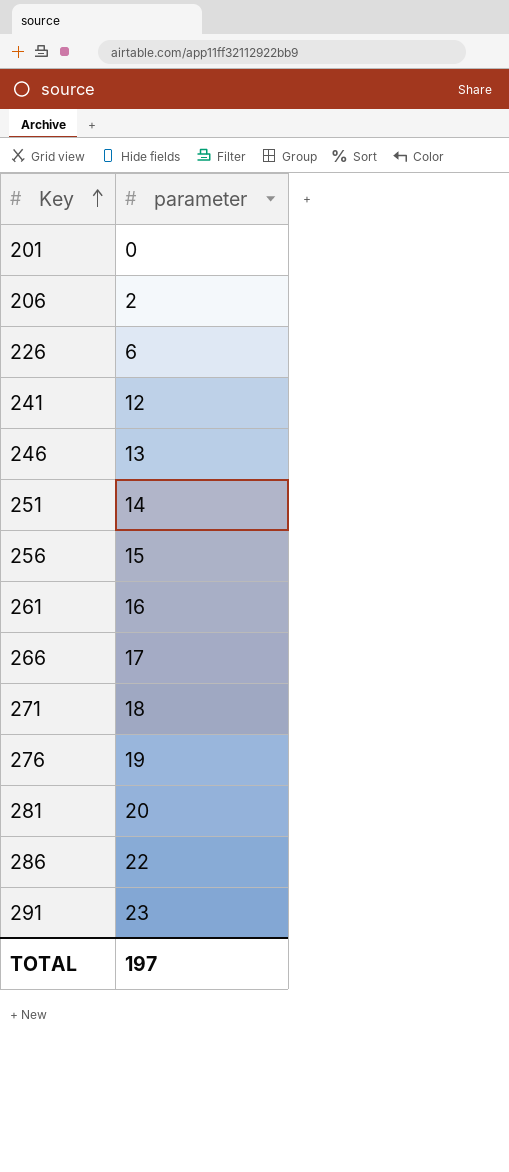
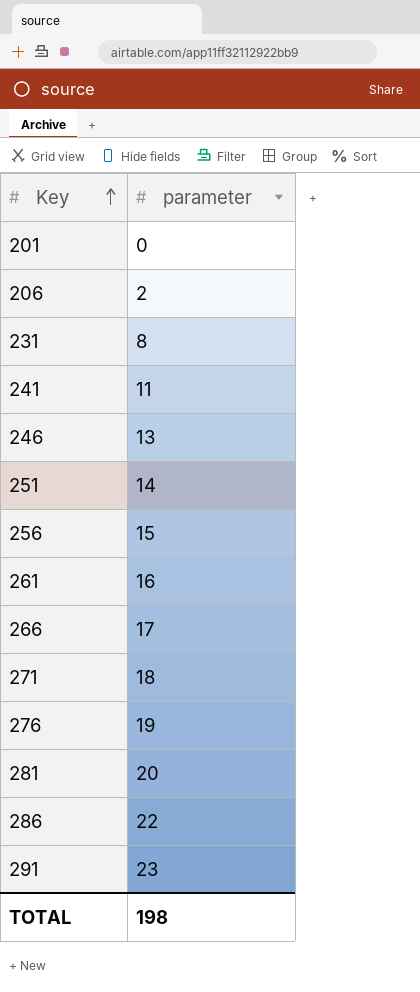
row 226: 6 -> none
row 231: none -> 8
241 | parameter: 12 -> 11
TOTAL | parameter: 197 -> 198

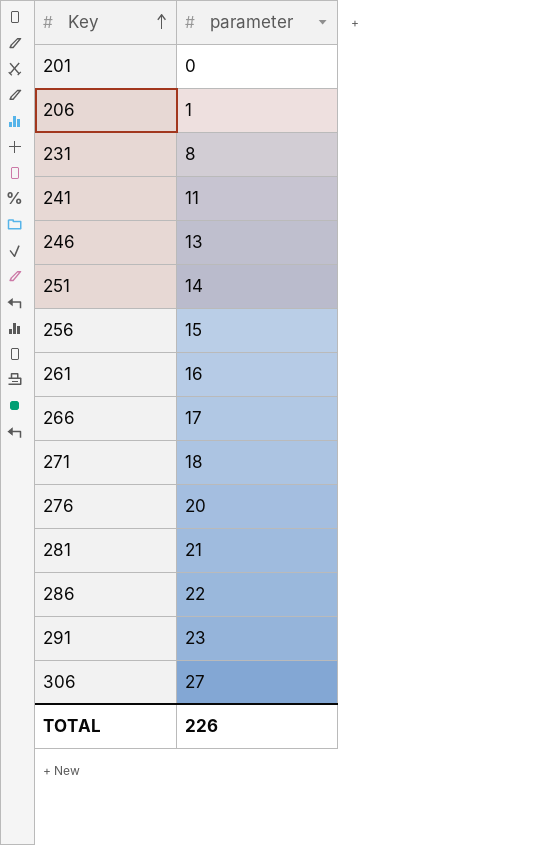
206 | parameter: 2 -> 1
276 | parameter: 19 -> 20
281 | parameter: 20 -> 21
row 306: none -> 27
TOTAL | parameter: 198 -> 226

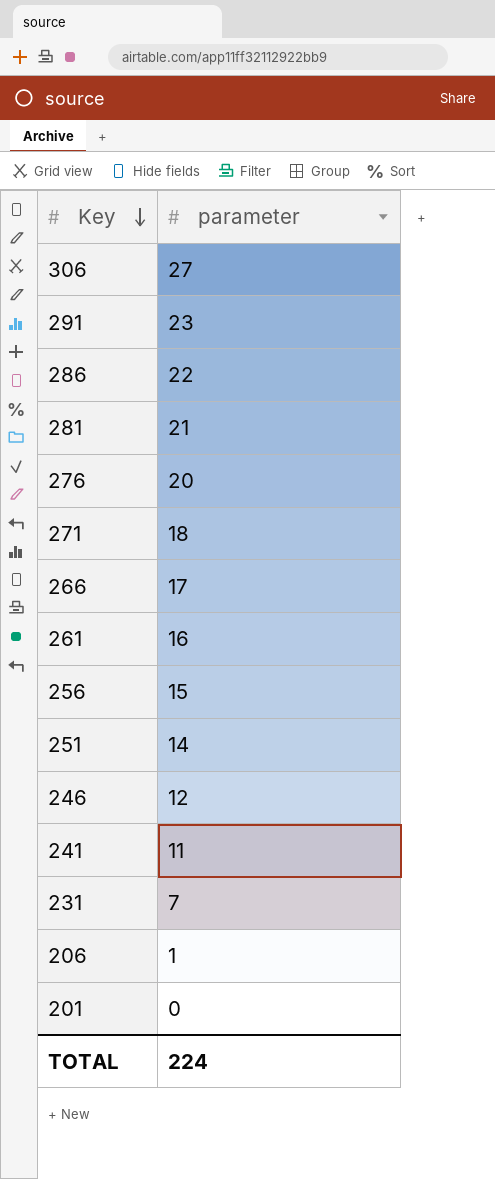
row order: Key ascending -> Key descending
246 | parameter: 13 -> 12
231 | parameter: 8 -> 7
TOTAL | parameter: 226 -> 224

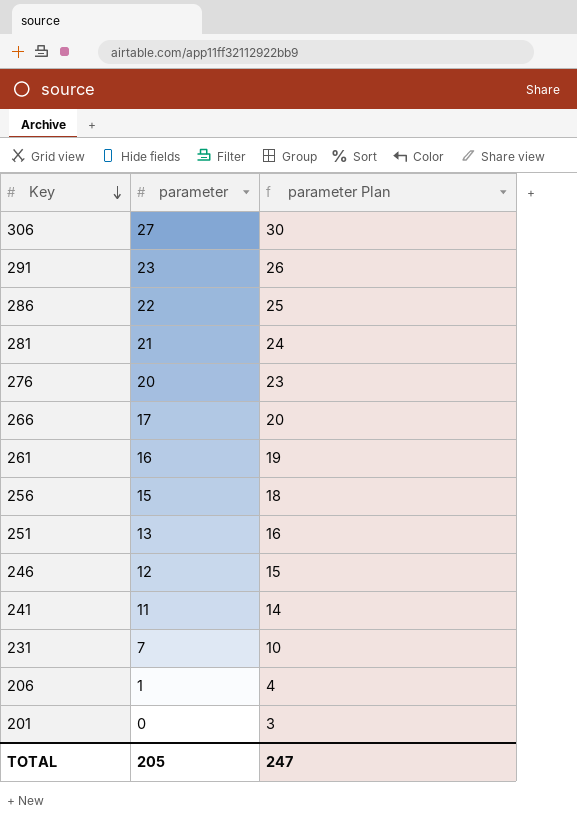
column parameter Plan | formula: none -> [parameter] + 3
row 271: 18 -> none
251 | parameter: 14 -> 13
TOTAL | parameter: 224 -> 205

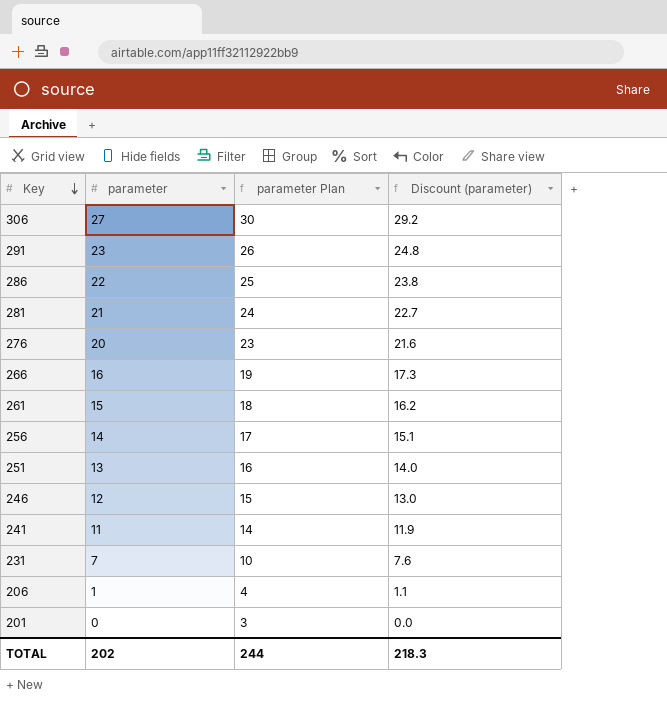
column Discount (parameter) | formula: none -> [parameter] * 1.08
266 | parameter: 17 -> 16
266 | parameter Plan: 20 -> 19
261 | parameter: 16 -> 15
261 | parameter Plan: 19 -> 18
256 | parameter: 15 -> 14
256 | parameter Plan: 18 -> 17
TOTAL | parameter: 205 -> 202
TOTAL | parameter Plan: 247 -> 244

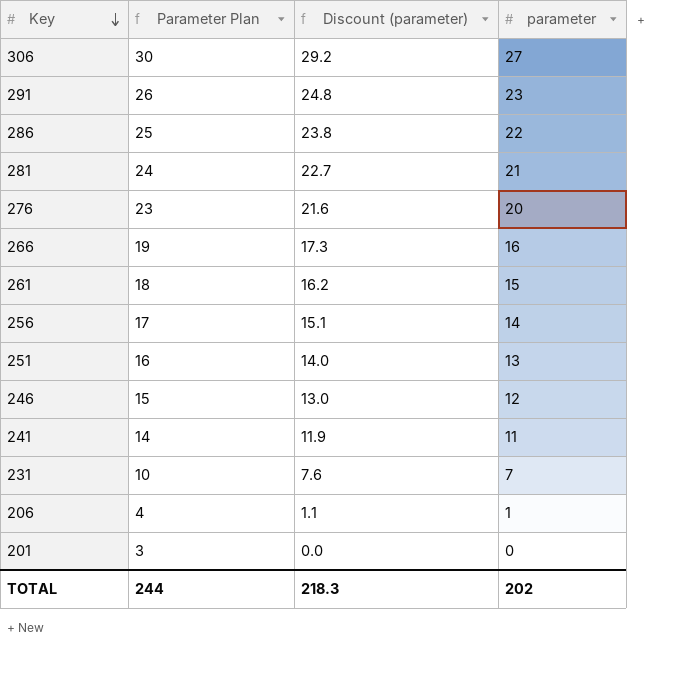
column name: parameter Plan -> Parameter Plan
column parameter | position: 2 -> 4

